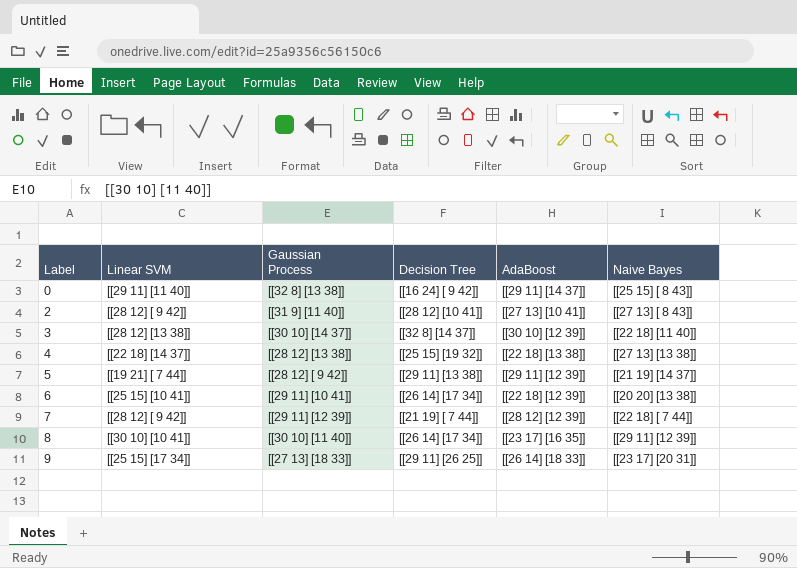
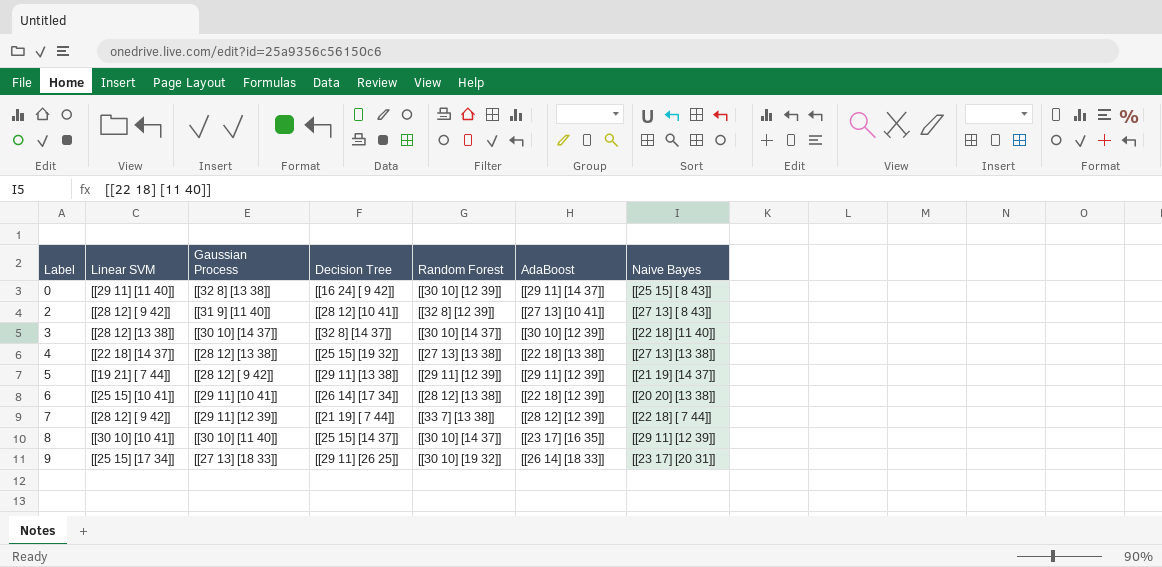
column Random Forest | position: none -> 5
8 | Decision Tree: [[26 14] [17 34]] -> [[25 15] [14 37]]

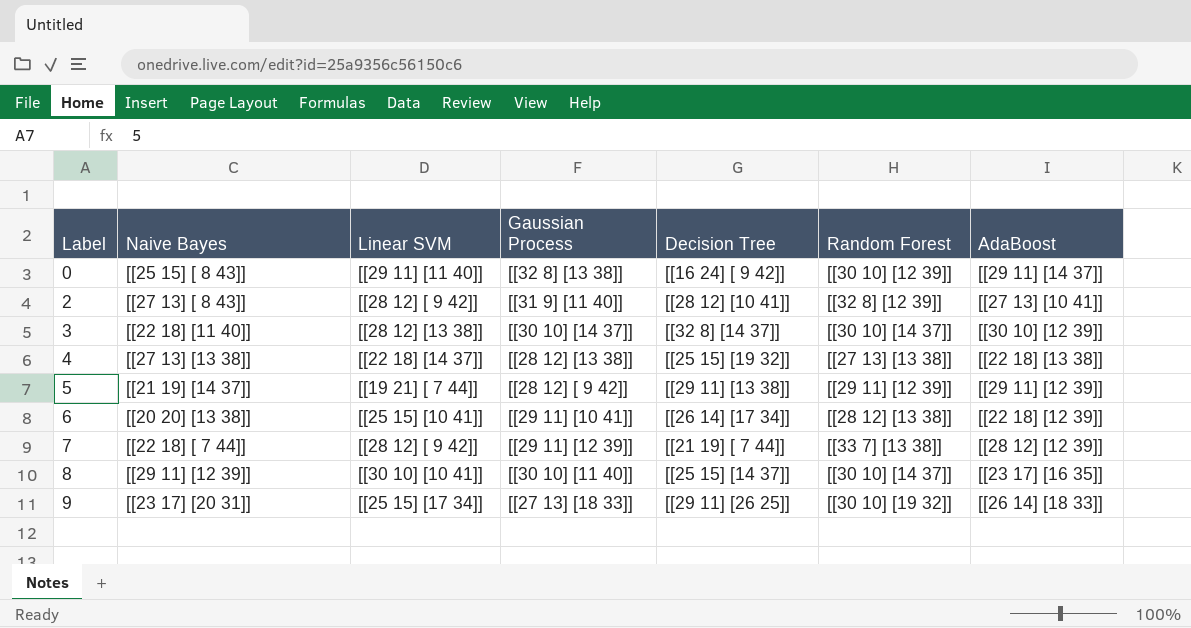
column Naive Bayes | position: 7 -> 2

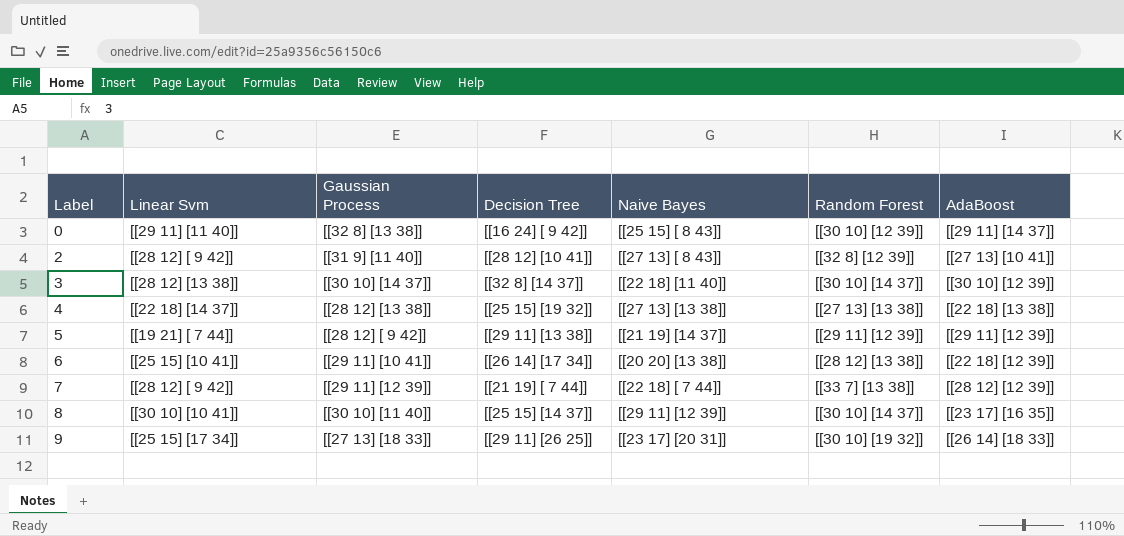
column name: Linear SVM -> Linear Svm
column Naive Bayes | position: 2 -> 5

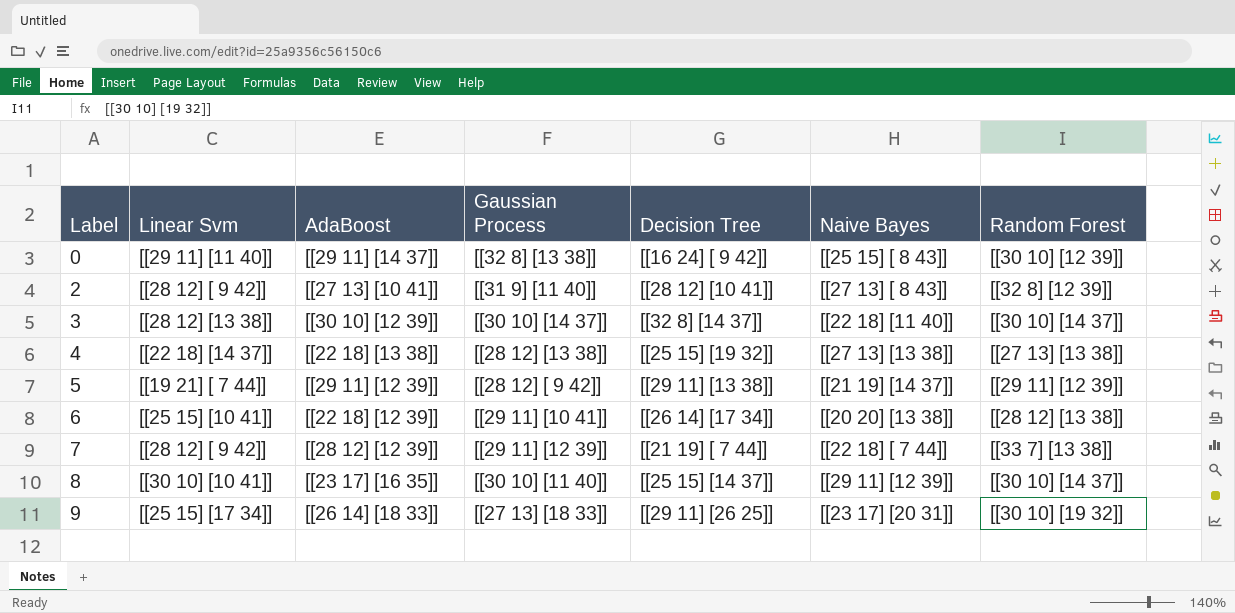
column AdaBoost | position: 7 -> 3

